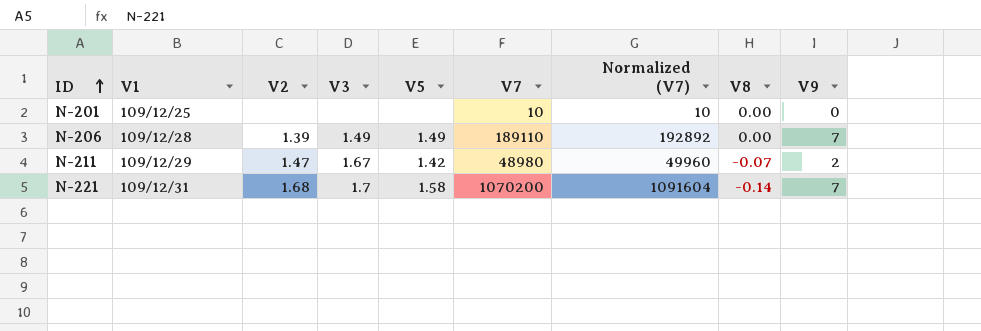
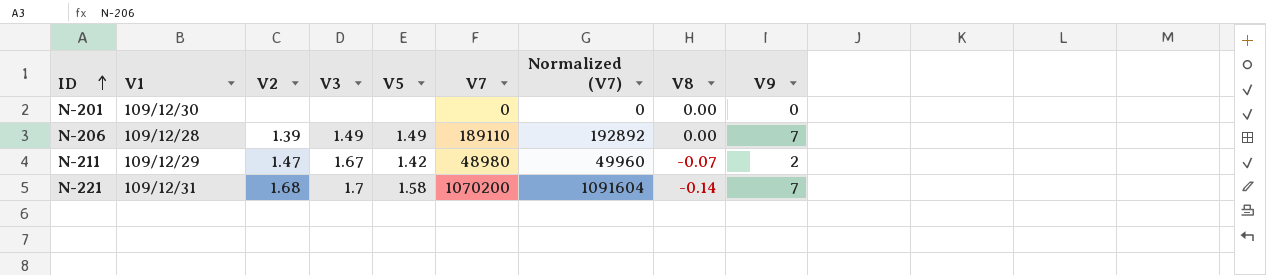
N-201 | V1: 109/12/25 -> 109/12/30
N-201 | V7: 10 -> 0
N-201 | Normalized (V7): 10 -> 0

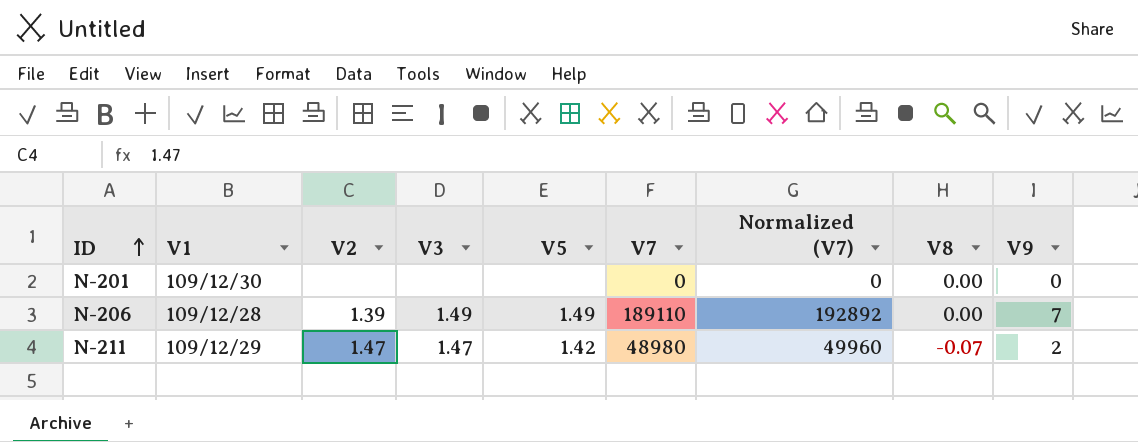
row N-221: 109/12/31 | 1.68 | 1.7 | 1.58 | 1070200 | 1091604 | -0.14 | 7 -> none
N-211 | V3: 1.67 -> 1.47

